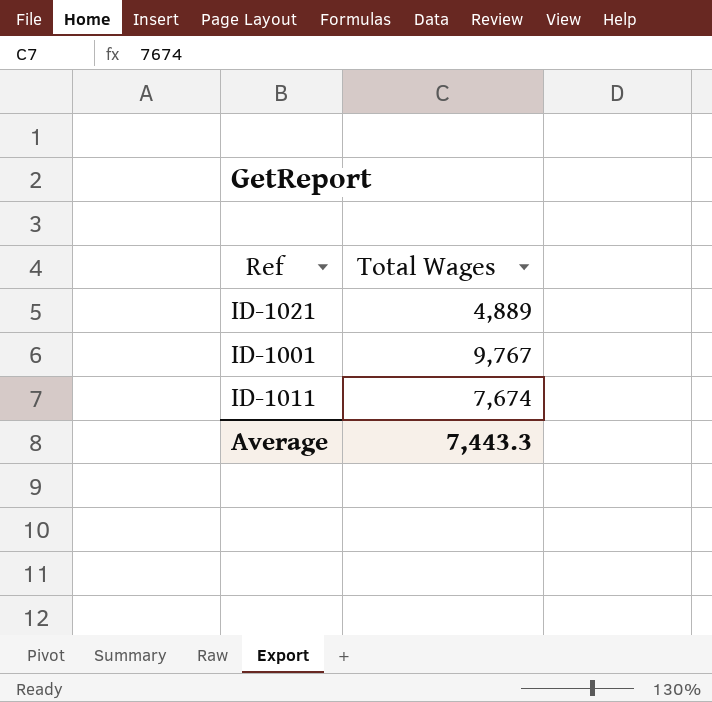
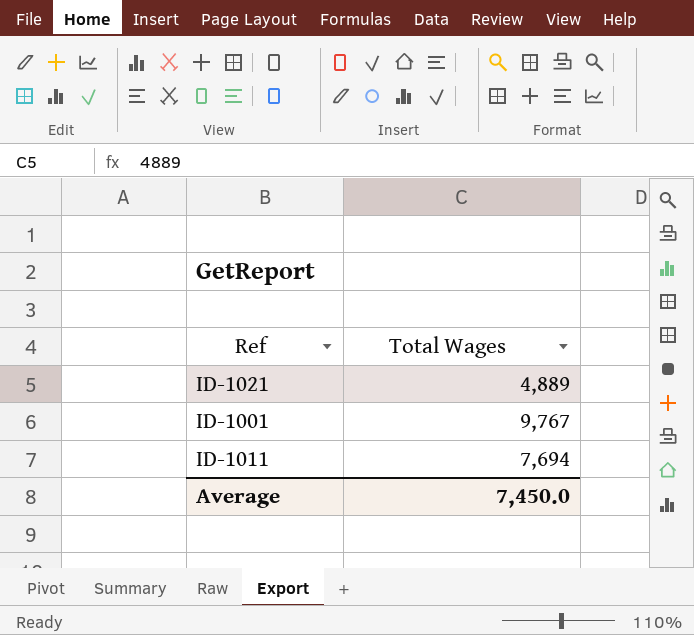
ID-1011 | Total Wages: 7,674 -> 7,694
Average | Total Wages: 7,443.3 -> 7,450.0

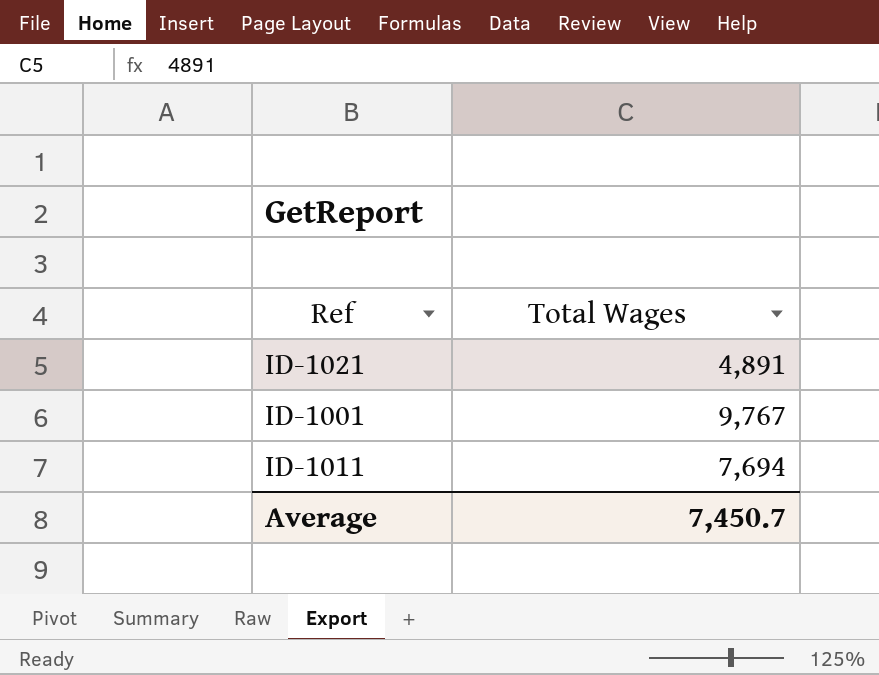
ID-1021 | Total Wages: 4,889 -> 4,891
Average | Total Wages: 7,450.0 -> 7,450.7

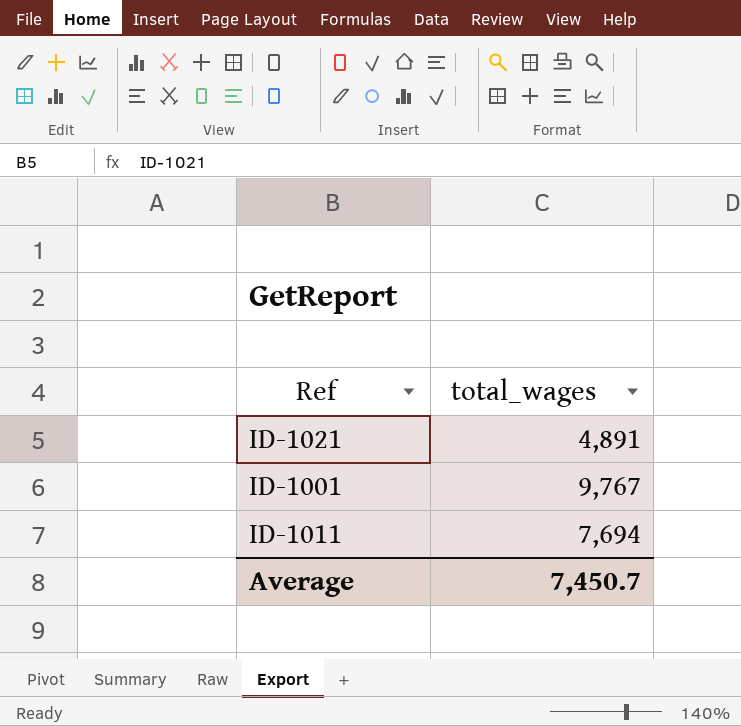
column name: Total Wages -> total_wages

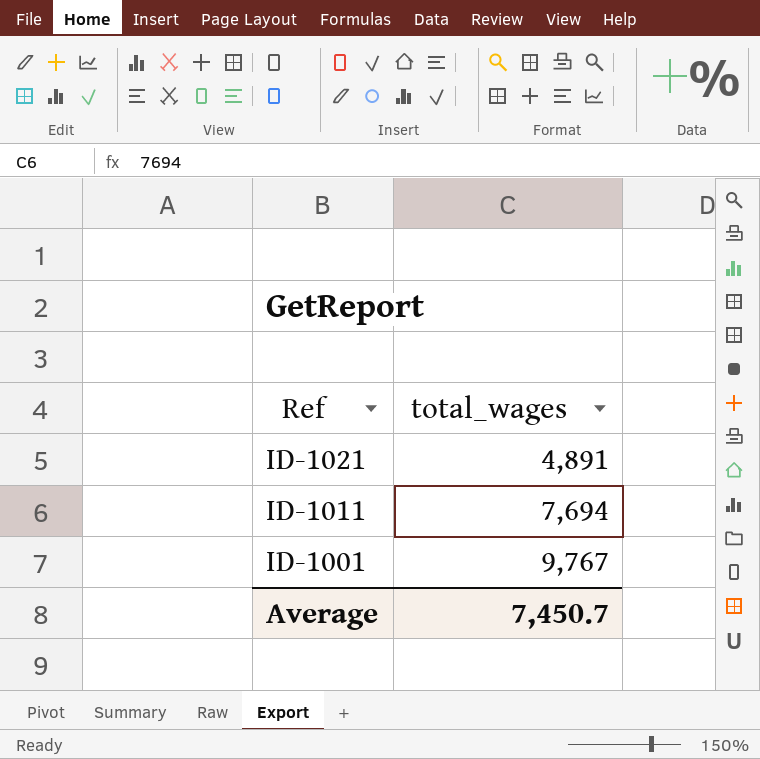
row order: none -> Ref descending

